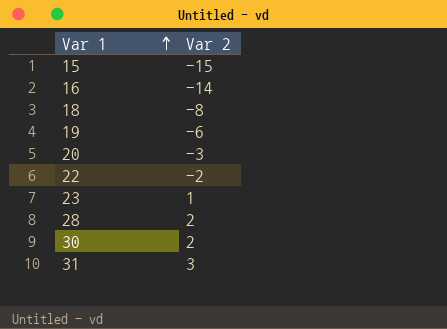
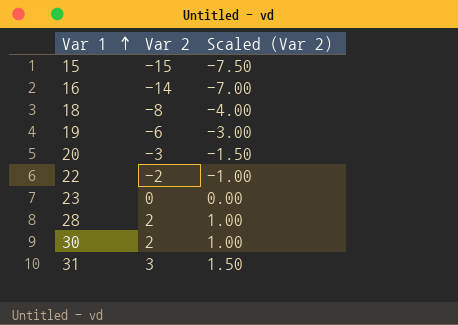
column Scaled (Var 2) | formula: none -> [Var 2] * 0.5
23 | Var 2: 1 -> 0

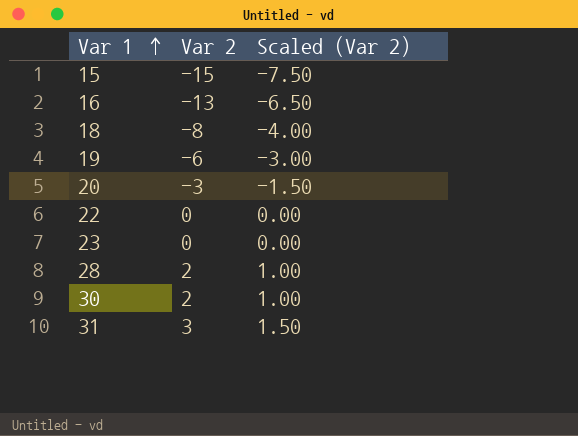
16 | Var 2: -14 -> -13
16 | Scaled (Var 2): -7.00 -> -6.50
22 | Var 2: -2 -> 0
22 | Scaled (Var 2): -1.00 -> 0.00

